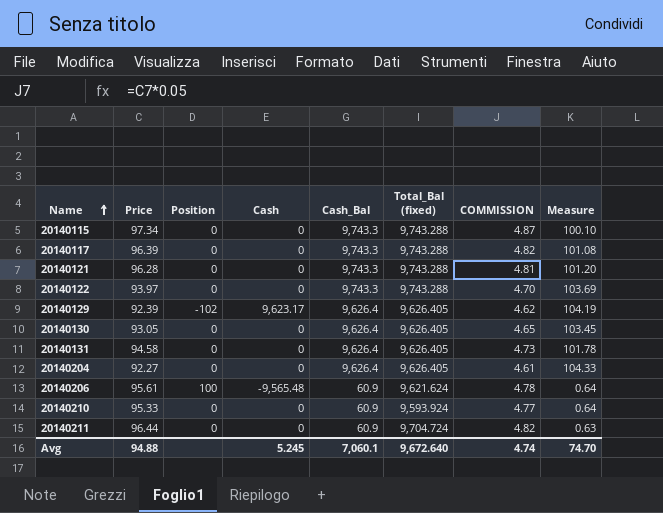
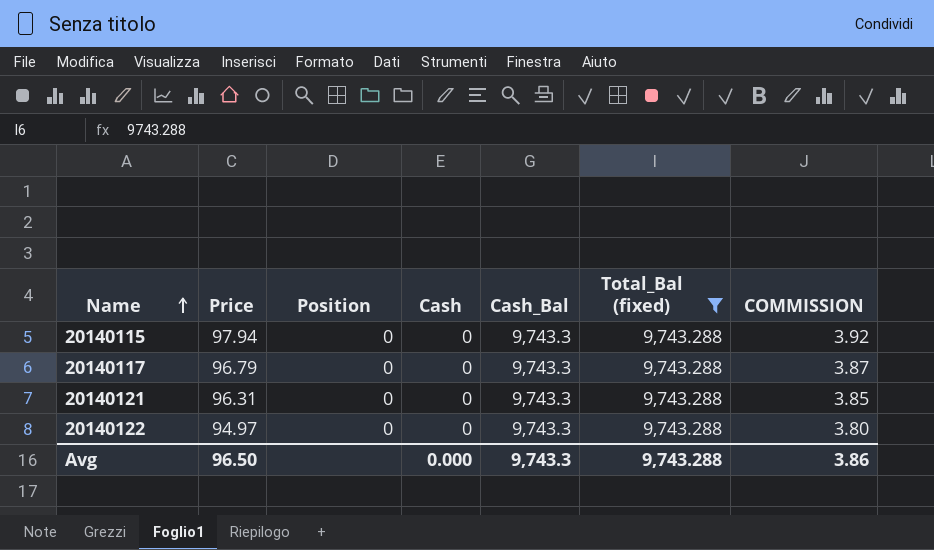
filter: none -> Total_Bal (fixed) = 9,743.288
column Measure | formula: [Cash_Bal] / [Price] -> none
column COMMISSION | formula: [Price] * 0.05 -> [Price] * 0.04
20140115 | Price: 97.34 -> 97.94
20140117 | Price: 96.39 -> 96.79
20140121 | Price: 96.28 -> 96.31
20140122 | Price: 93.97 -> 94.97
Avg | Price: 94.88 -> 96.50
Avg | Cash: 5.245 -> 0.000
Avg | Cash_Bal: 7,060.1 -> 9,743.3
Avg | Total_Bal (fixed): 9,672.640 -> 9,743.288
Avg | COMMISSION: 4.74 -> 3.86

